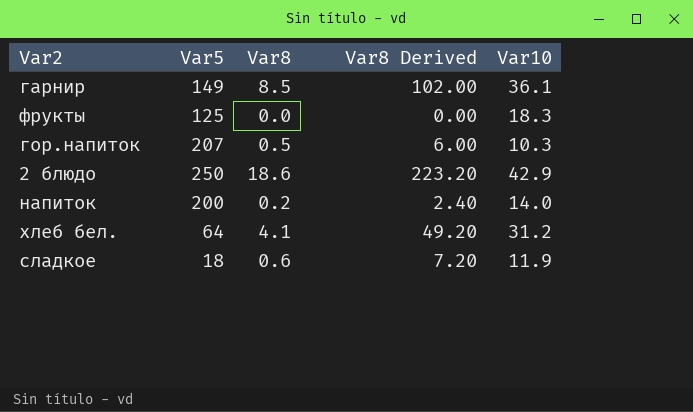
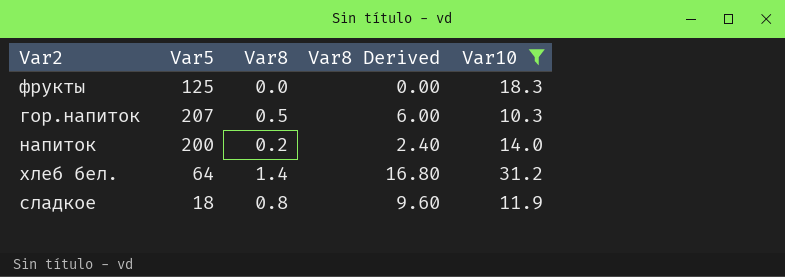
filter: none -> Var10 <= 31.2
хлеб бел. | Var8: 4.1 -> 1.4
хлеб бел. | Var8 Derived: 49.20 -> 16.80
сладкое | Var8: 0.6 -> 0.8
сладкое | Var8 Derived: 7.20 -> 9.60

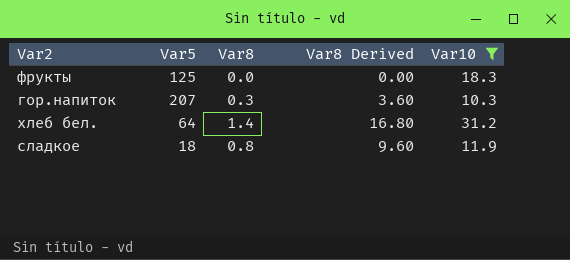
row напиток: 200 | 0.2 | 2.40 | 14.0 -> none
гор.напиток | Var8: 0.5 -> 0.3
гор.напиток | Var8 Derived: 6.00 -> 3.60

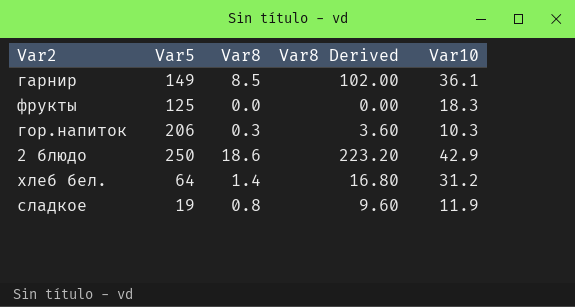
filter: Var10 <= 31.2 -> none
гор.напиток | Var5: 207 -> 206
сладкое | Var5: 18 -> 19

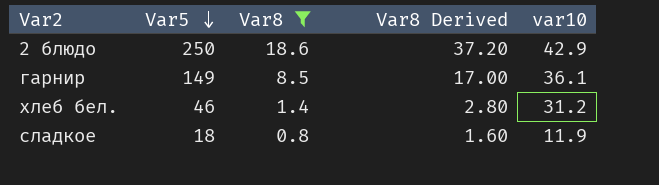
filter: none -> Var8 >= 0.8
row order: none -> Var5 descending
column Var8 Derived | formula: [Var8] * 12 -> [Var8] * 2
column name: Var10 -> var10
хлеб бел. | Var5: 64 -> 46
сладкое | Var5: 19 -> 18

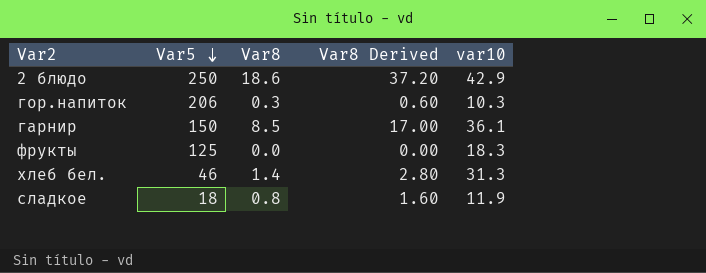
filter: Var8 >= 0.8 -> none
гарнир | Var5: 149 -> 150
хлеб бел. | var10: 31.2 -> 31.3

